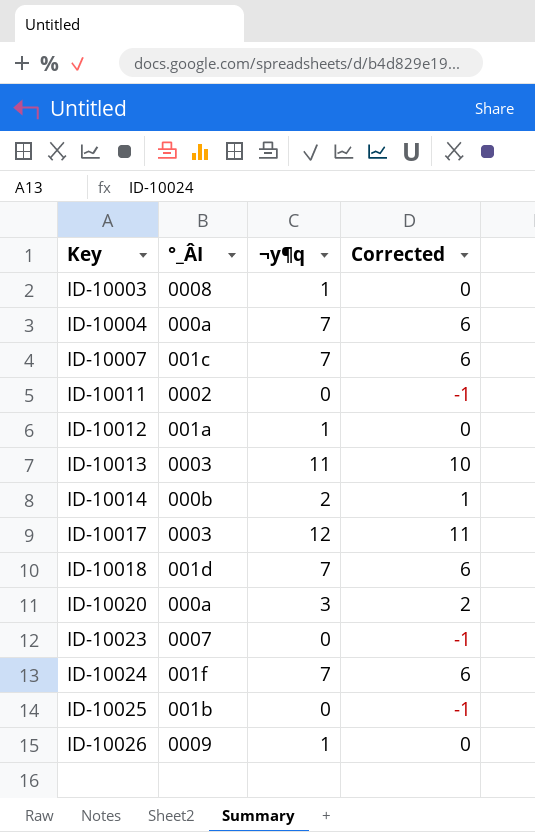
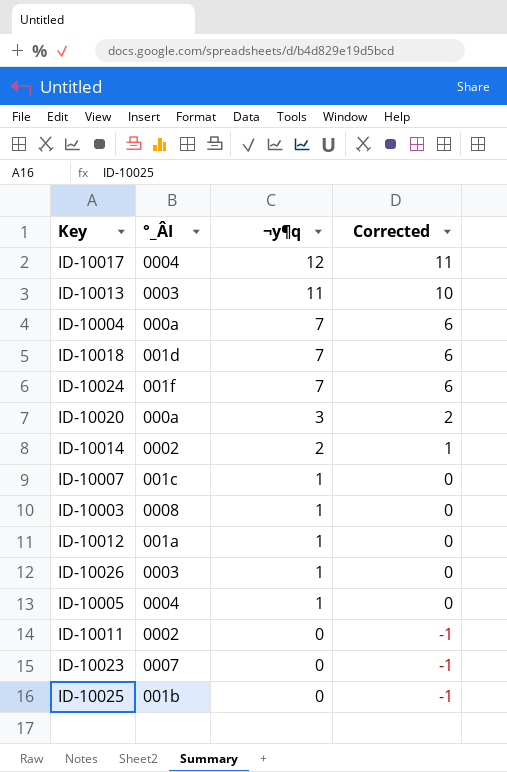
row order: Key ascending -> ¬y¶q descending
ID-10017 | °_ÂI: 0003 -> 0004
ID-10014 | °_ÂI: 000b -> 0002
ID-10007 | ¬y¶q: 7 -> 1
ID-10007 | Corrected: 6 -> 0
ID-10026 | °_ÂI: 0009 -> 0003
row ID-10005: none -> 0004 | 1 | 0

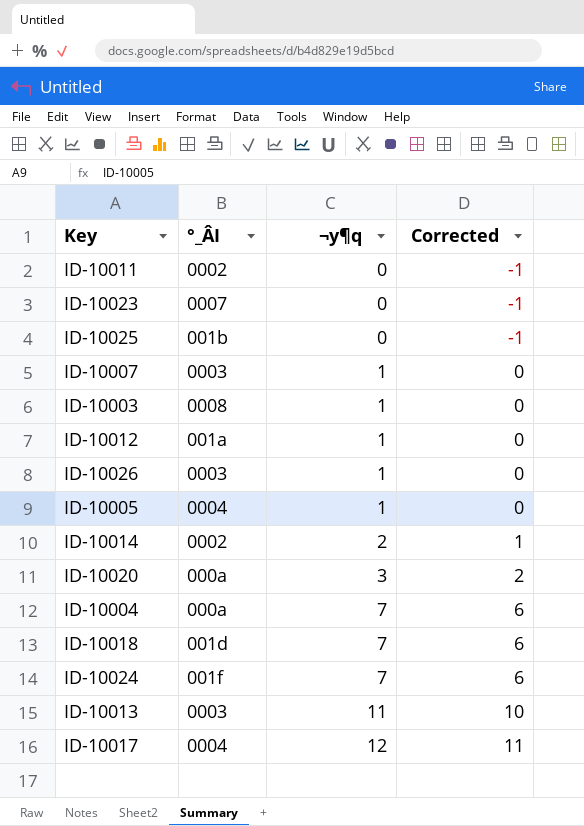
row order: ¬y¶q descending -> ¬y¶q ascending
ID-10007 | °_ÂI: 001c -> 0003

